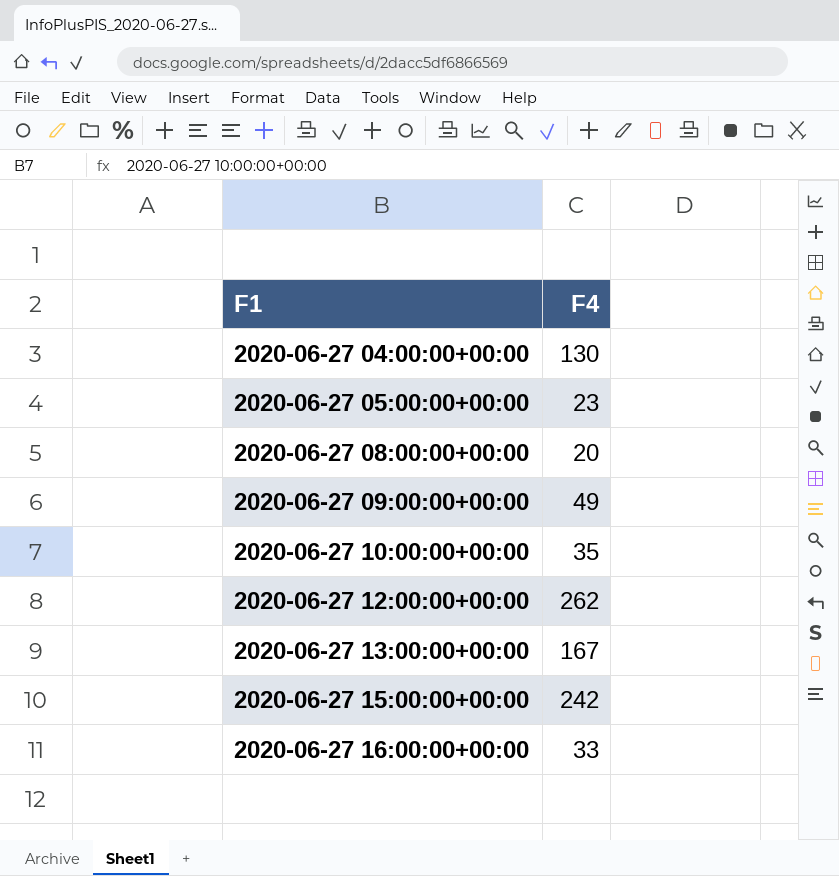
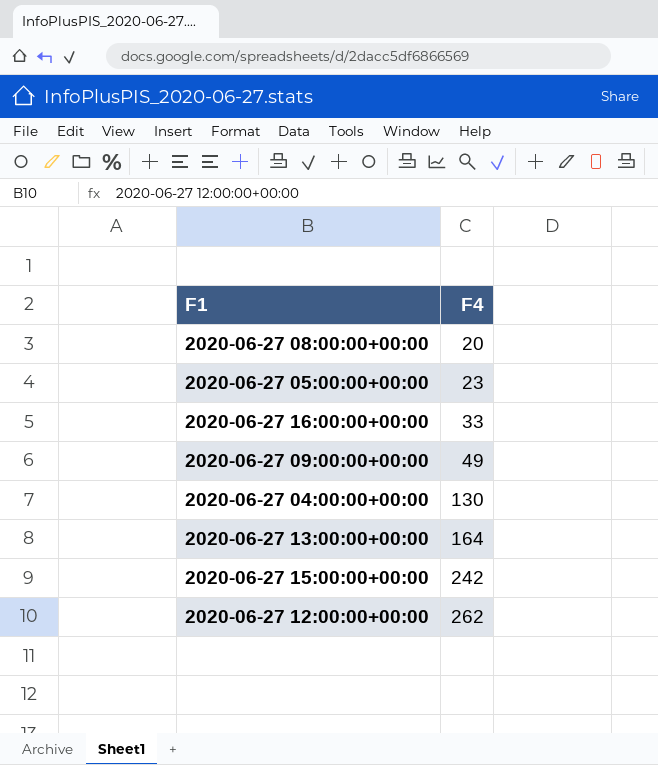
row order: F1 ascending -> F4 ascending
row 2020-06-27 10:00:00+00:00: 35 -> none
2020-06-27 13:00:00+00:00 | F4: 167 -> 164

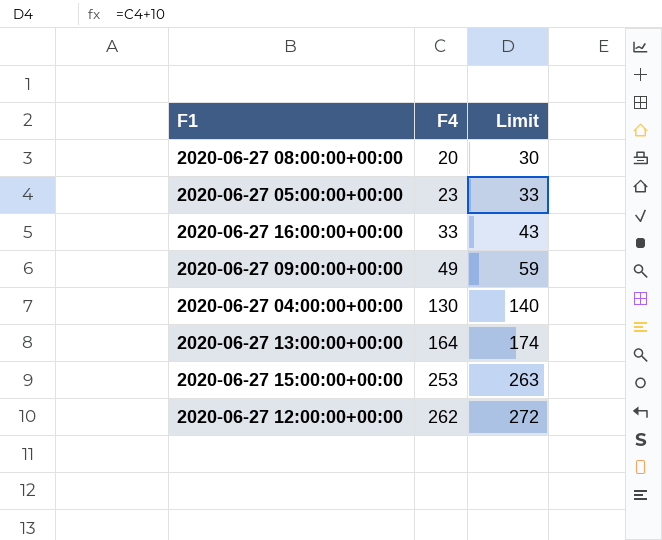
column Limit | formula: none -> [F4] + 10
2020-06-27 15:00:00+00:00 | F4: 242 -> 253

